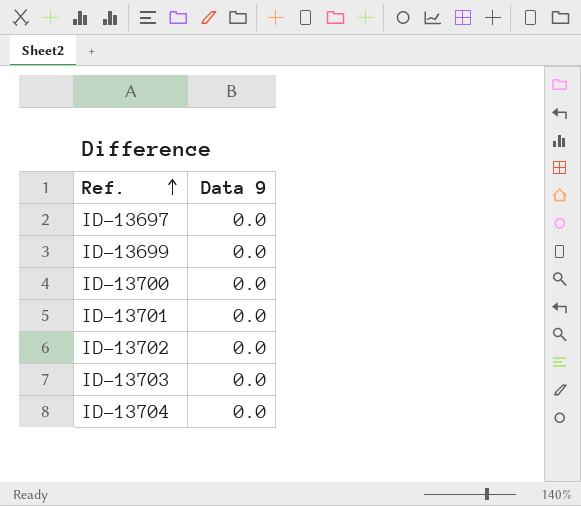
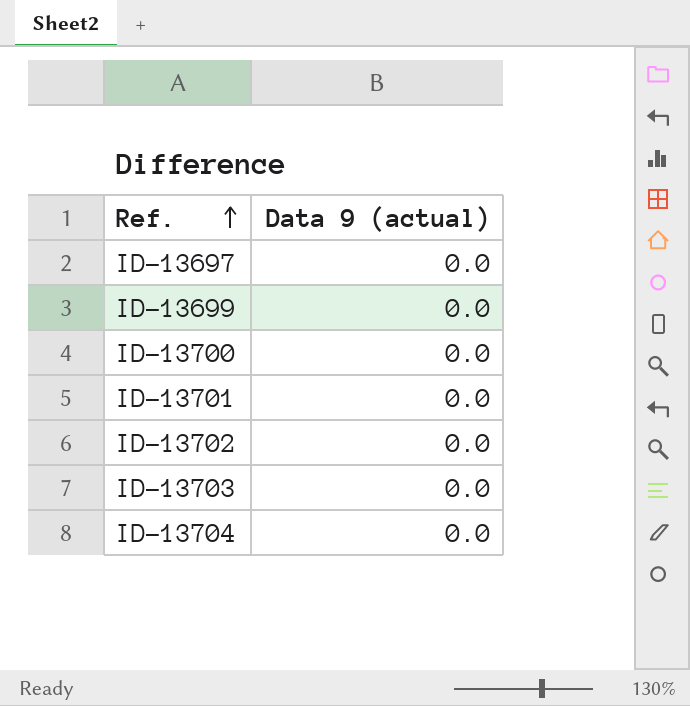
column name: Data 9 -> Data 9 (actual)

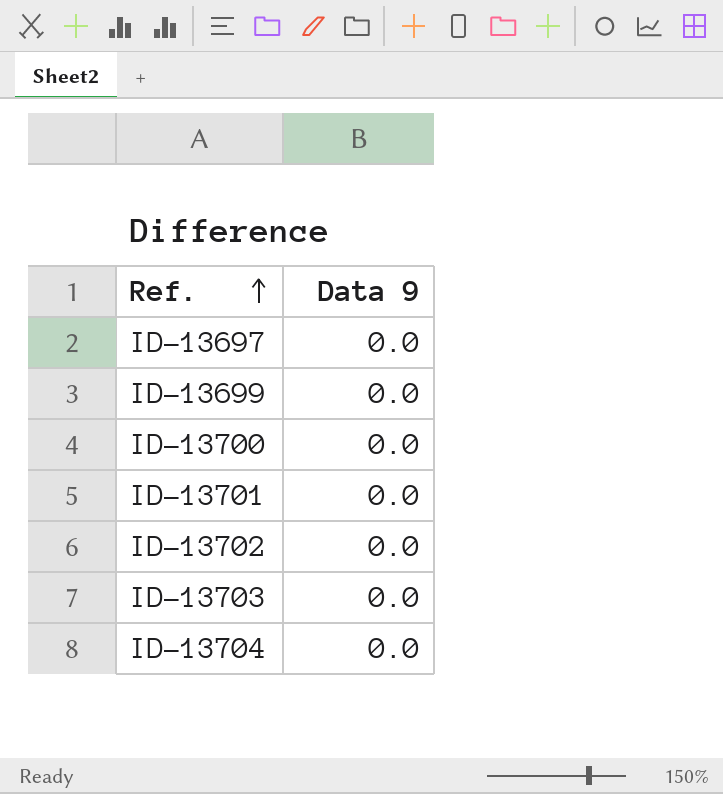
column name: Data 9 (actual) -> Data 9

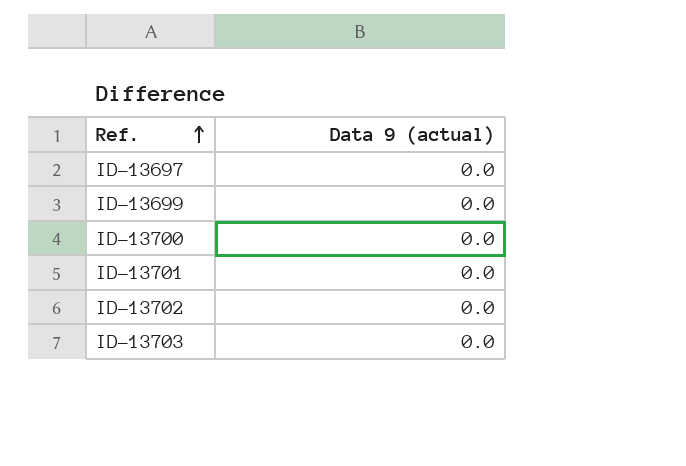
column name: Data 9 -> Data 9 (actual)
row ID-13704: 0.0 -> none

